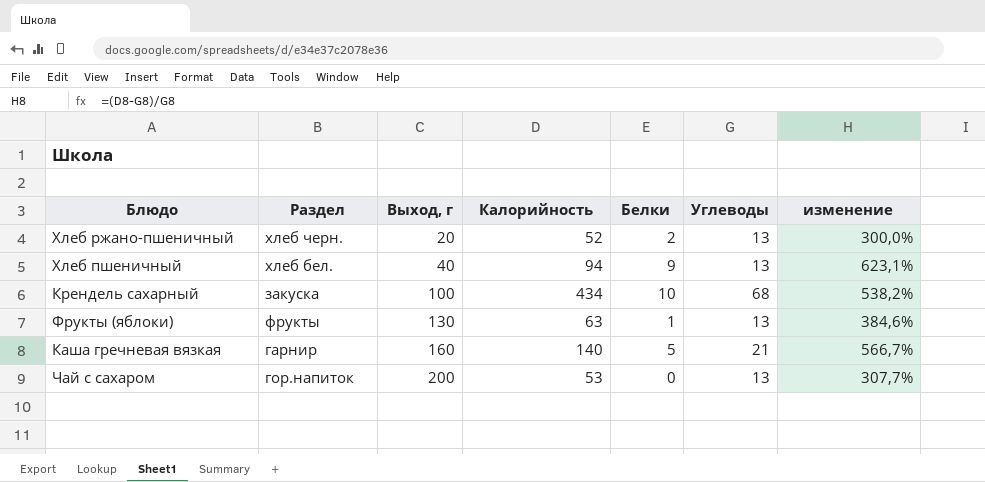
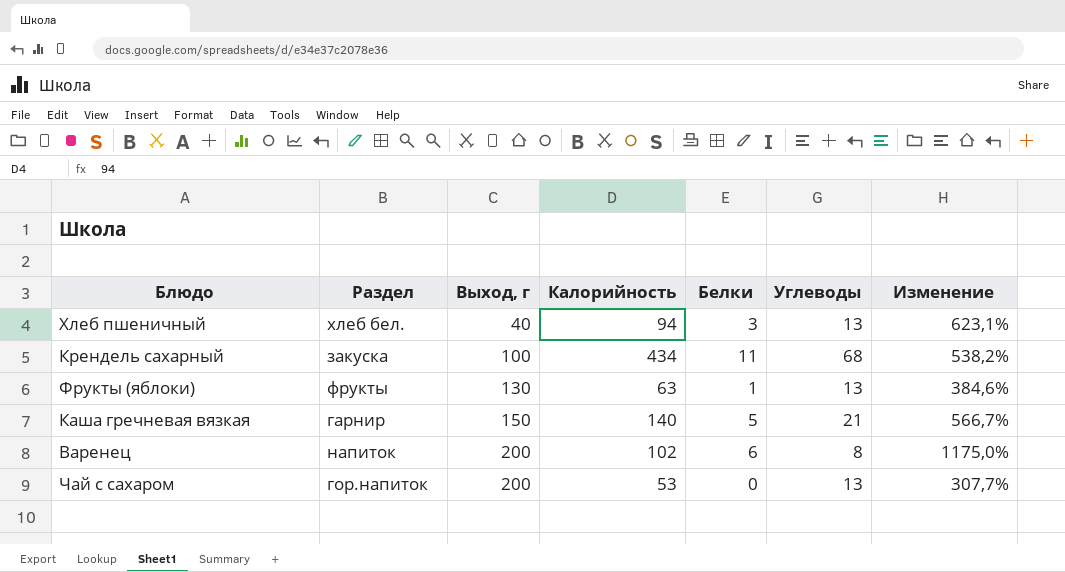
column name: изменение -> Изменение
row Хлеб ржано-пшеничный: хлеб черн. | 20 | 52 | 2 | 13 | 300,0% -> none
Хлеб пшеничный | Белки: 9 -> 3
Крендель сахарный | Белки: 10 -> 11
Каша гречневая вязкая | Выход, г: 160 -> 150
row Варенец: none -> напиток | 200 | 102 | 6 | 8 | 1175,0%

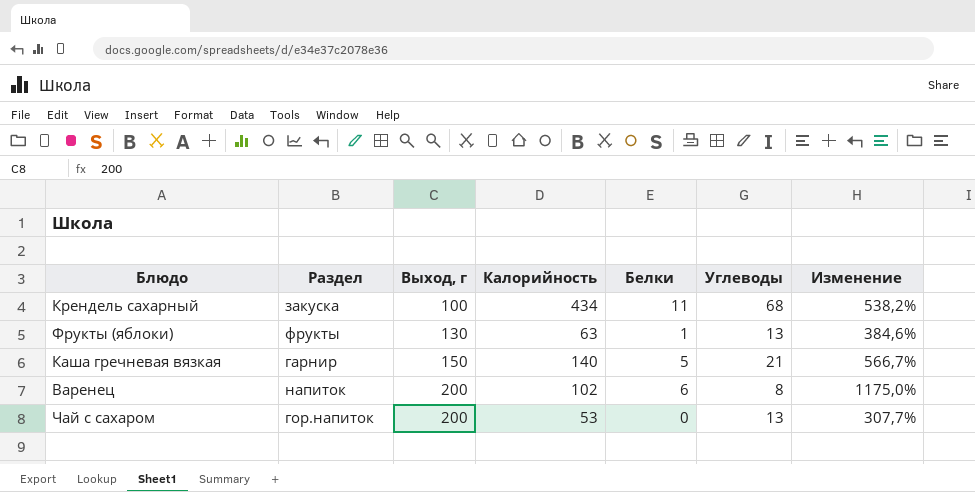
row Хлеб пшеничный: хлеб бел. | 40 | 94 | 3 | 13 | 623,1% -> none

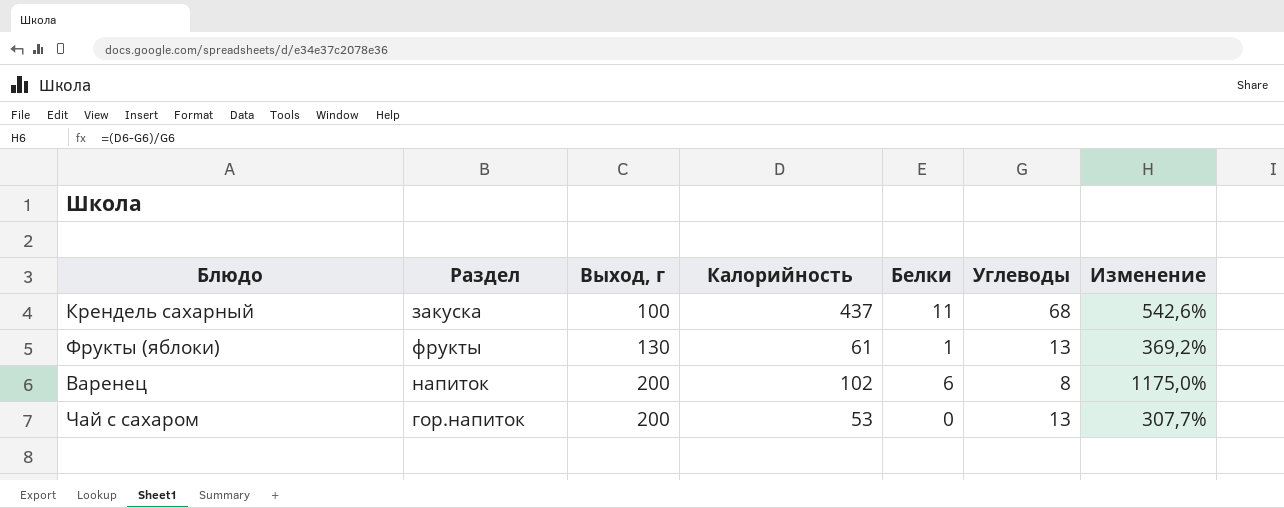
row Каша гречневая вязкая: гарнир | 150 | 140 | 5 | 21 | 566,7% -> none
Крендель сахарный | Калорийность: 434 -> 437
Крендель сахарный | Изменение: 538,2% -> 542,6%
Фрукты (яблоки) | Калорийность: 63 -> 61
Фрукты (яблоки) | Изменение: 384,6% -> 369,2%

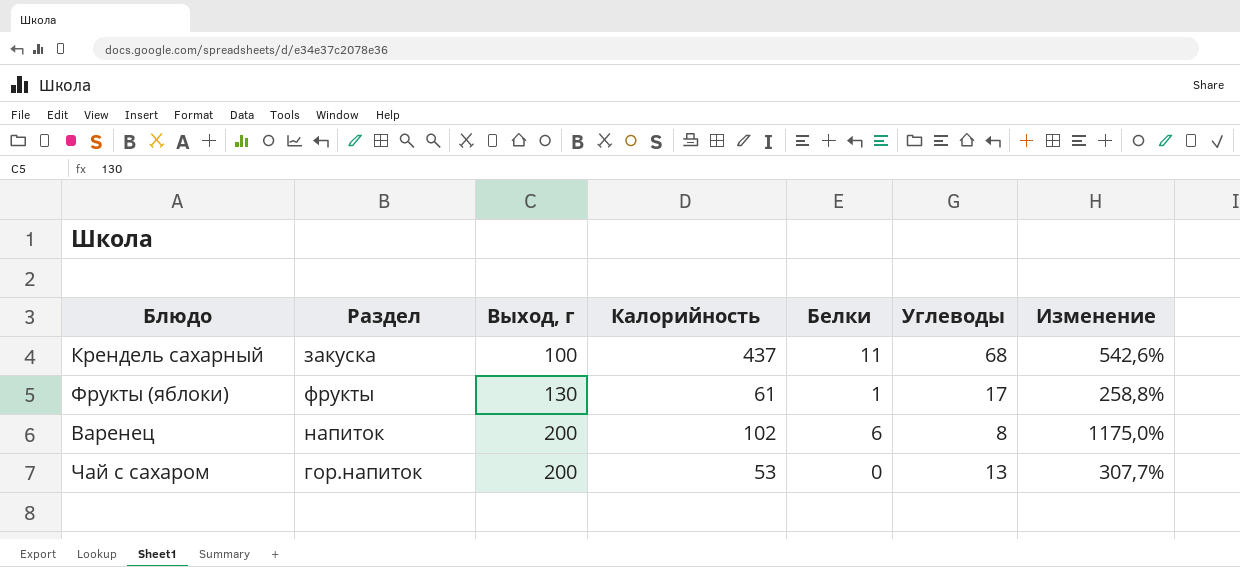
Фрукты (яблоки) | Углеводы: 13 -> 17
Фрукты (яблоки) | Изменение: 369,2% -> 258,8%

